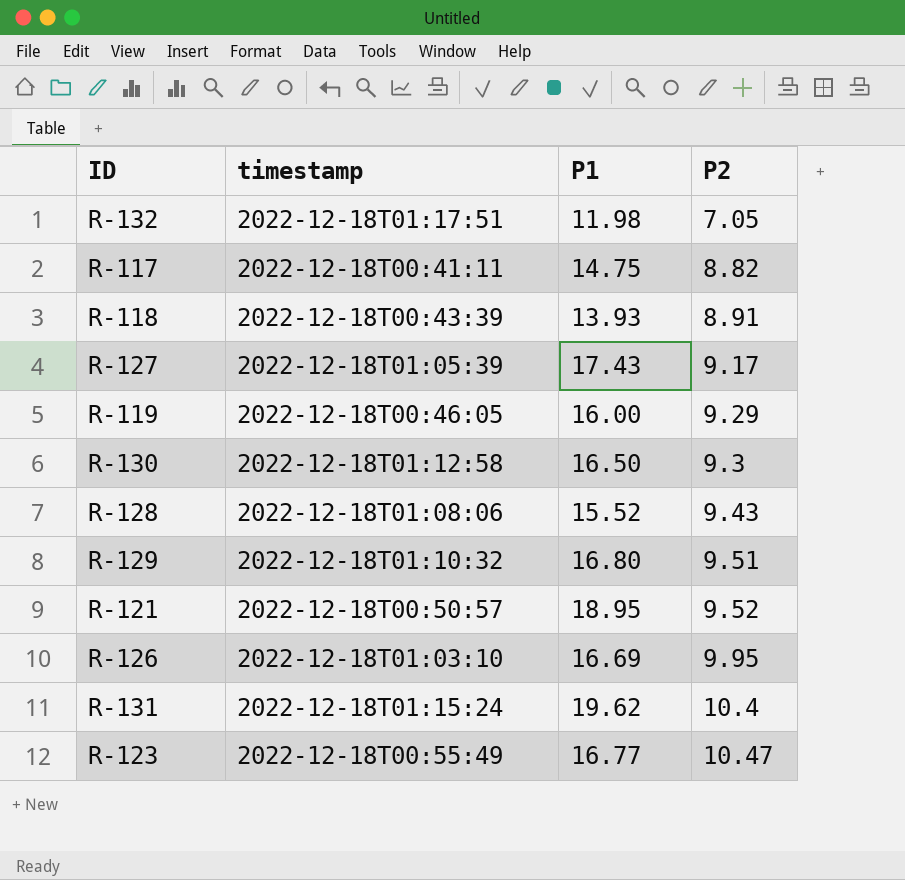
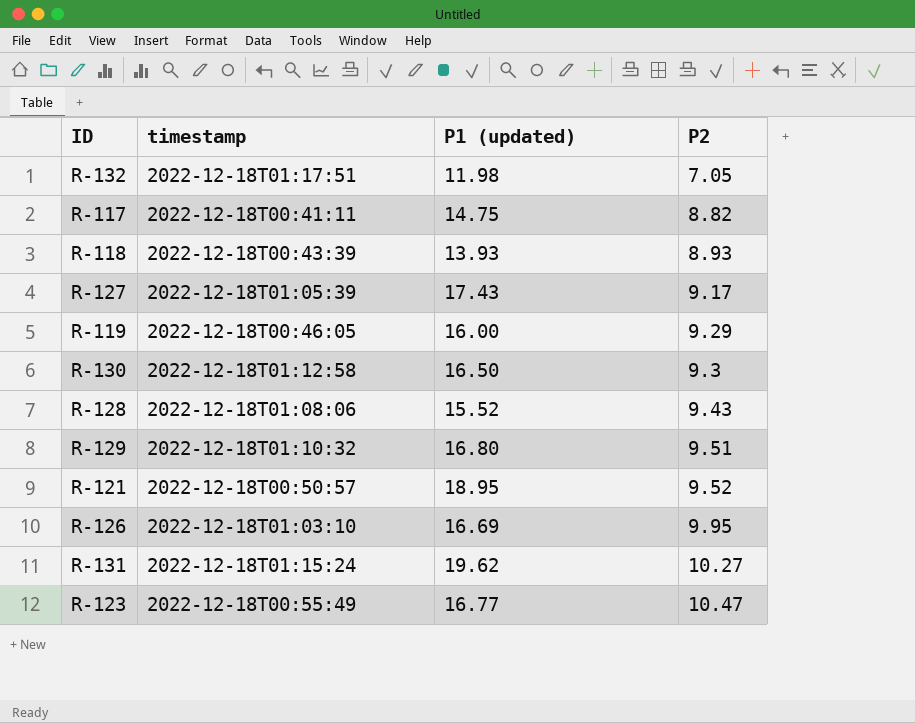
column name: P1 -> P1 (updated)
R-118 | P2: 8.91 -> 8.93
R-131 | P2: 10.4 -> 10.27

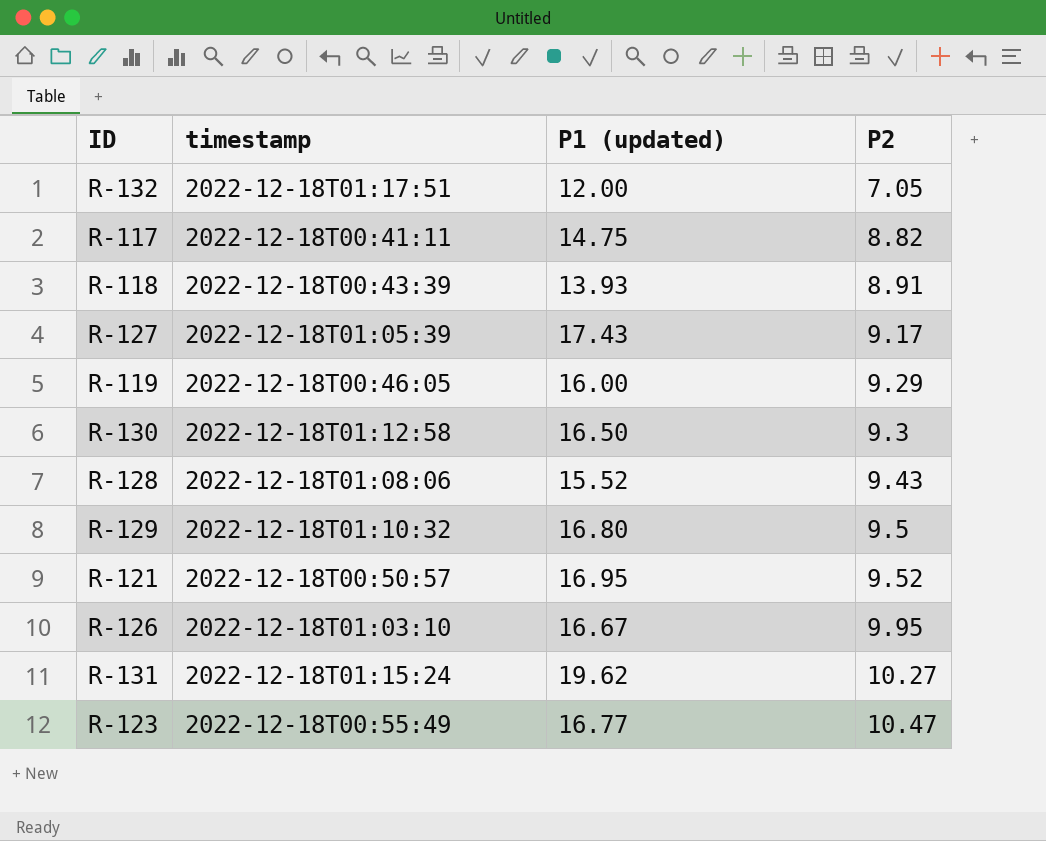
R-132 | P1 (updated): 11.98 -> 12.00
R-118 | P2: 8.93 -> 8.91
R-129 | P2: 9.51 -> 9.5
R-121 | P1 (updated): 18.95 -> 16.95
R-126 | P1 (updated): 16.69 -> 16.67

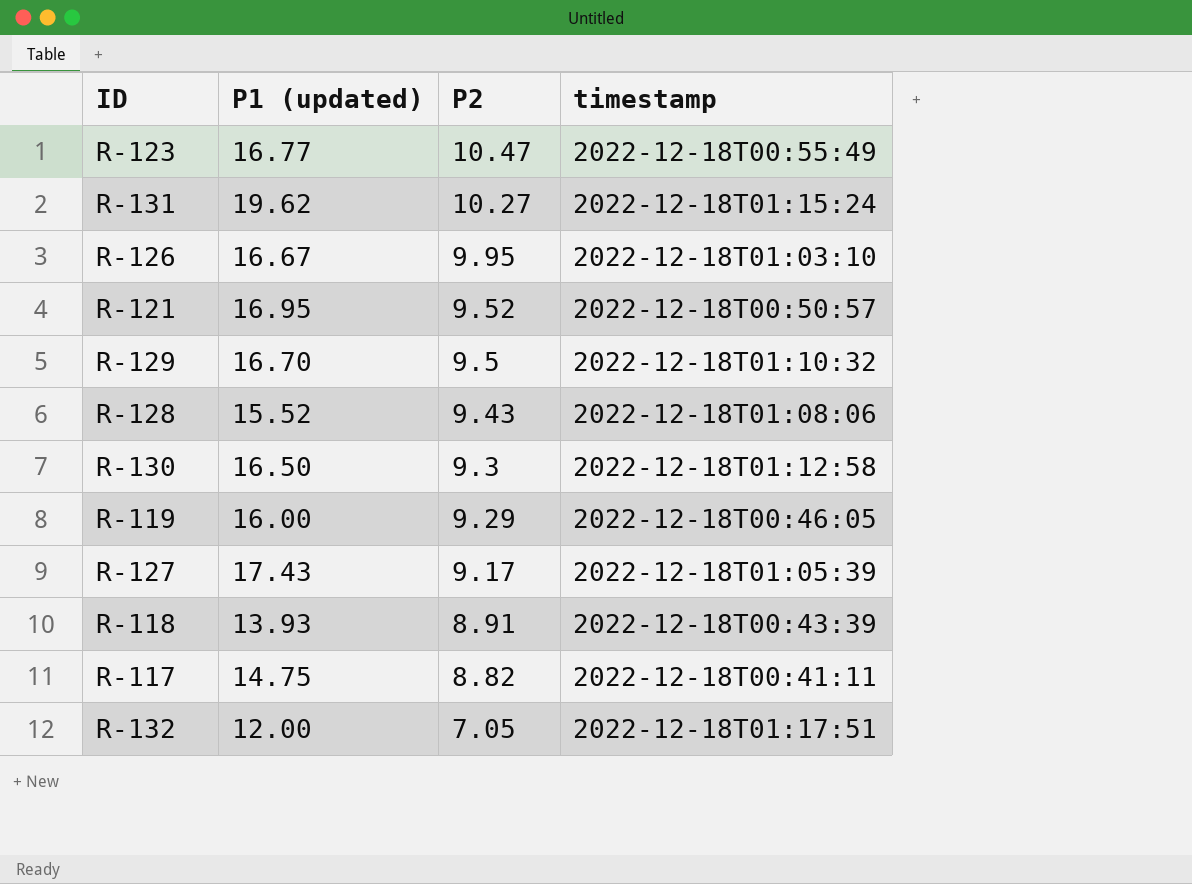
row order: P2 ascending -> P2 descending
column timestamp | position: 2 -> 4
R-129 | P1 (updated): 16.80 -> 16.70

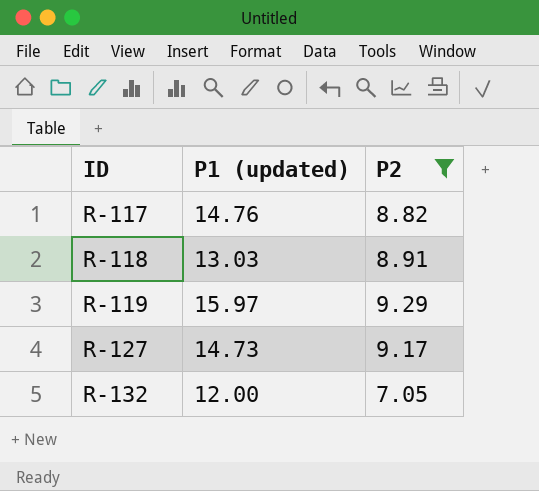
filter: none -> P2 <= 9.29
row order: P2 descending -> ID ascending
column timestamp | position: 4 -> none
R-117 | P1 (updated): 14.75 -> 14.76
R-118 | P1 (updated): 13.93 -> 13.03
R-119 | P1 (updated): 16.00 -> 15.97
R-127 | P1 (updated): 17.43 -> 14.73

